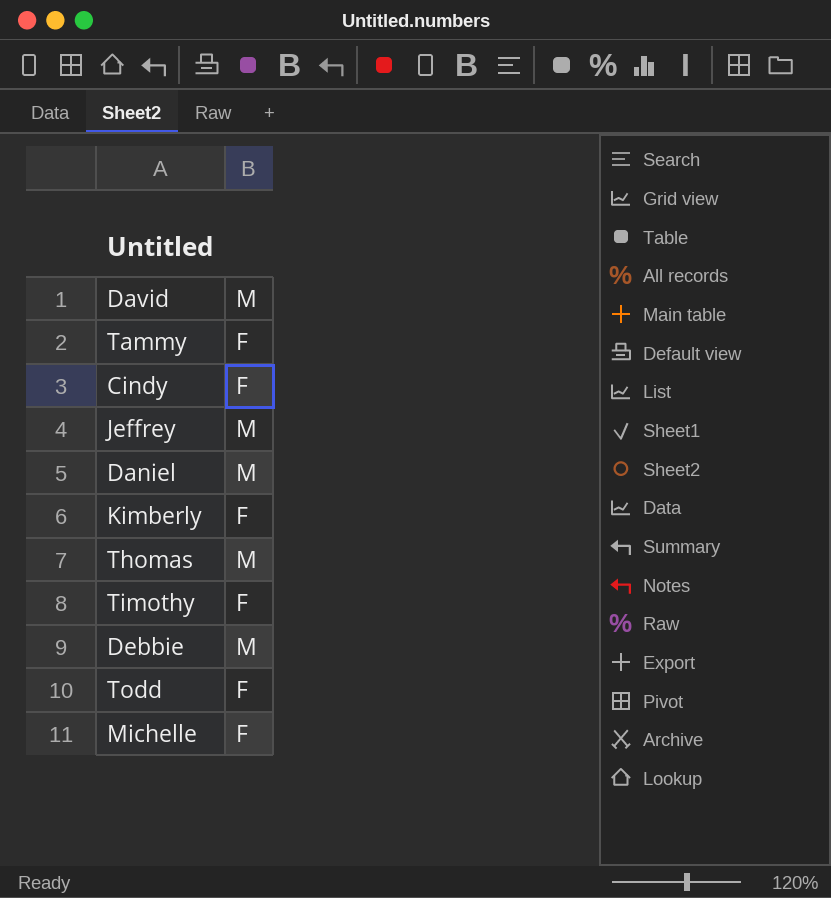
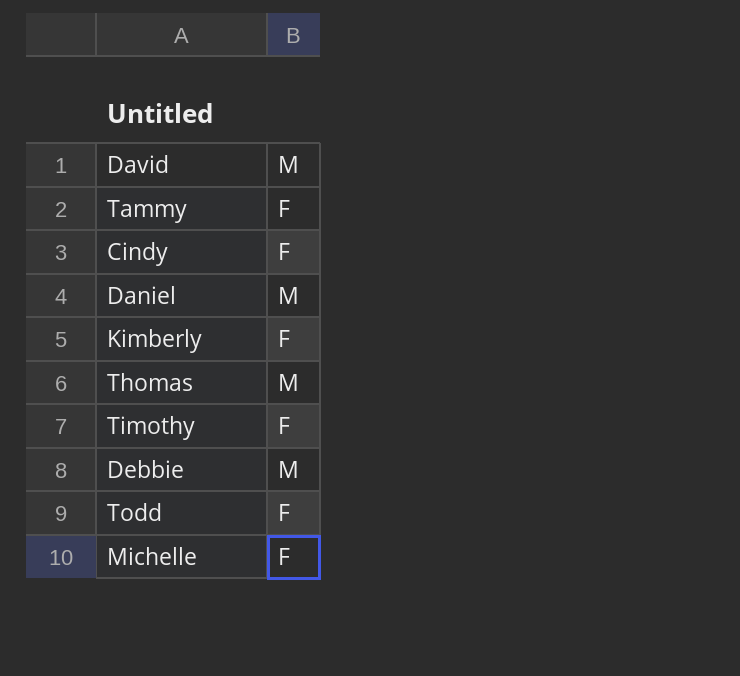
row Jeffrey: M -> none

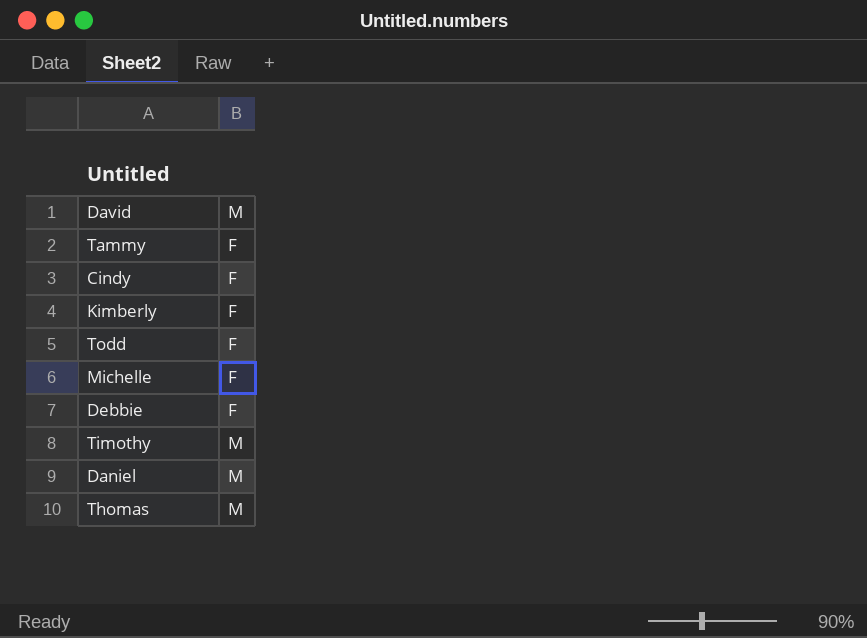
row order: none -> M ascending
Debbie | M: M -> F
Timothy | M: F -> M

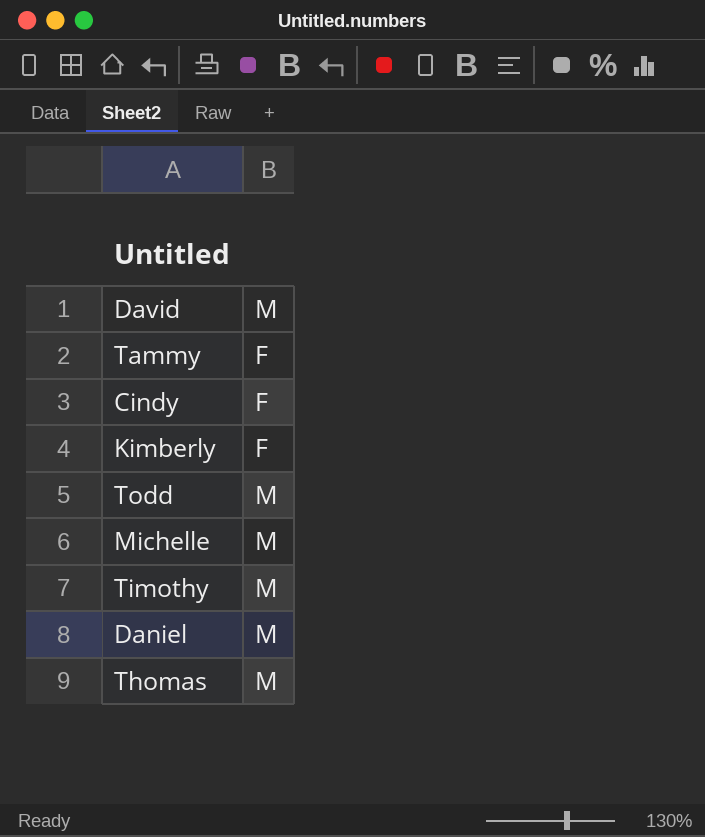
row Debbie: F -> none
Todd | M: F -> M
Michelle | M: F -> M

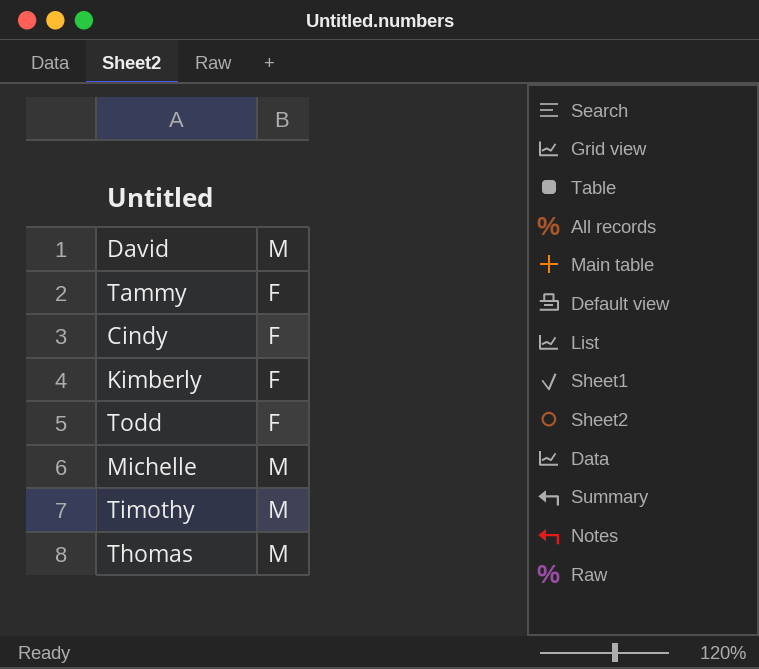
row Daniel: M -> none
Todd | M: M -> F

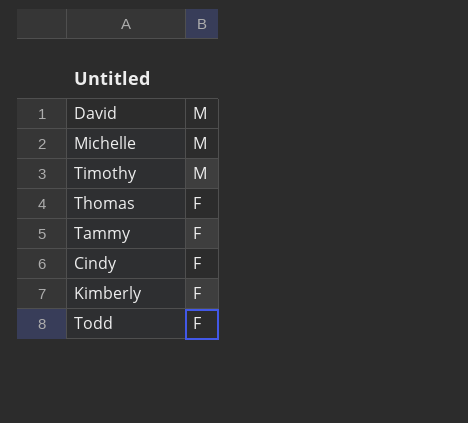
row order: M ascending -> M descending
Thomas | M: M -> F

